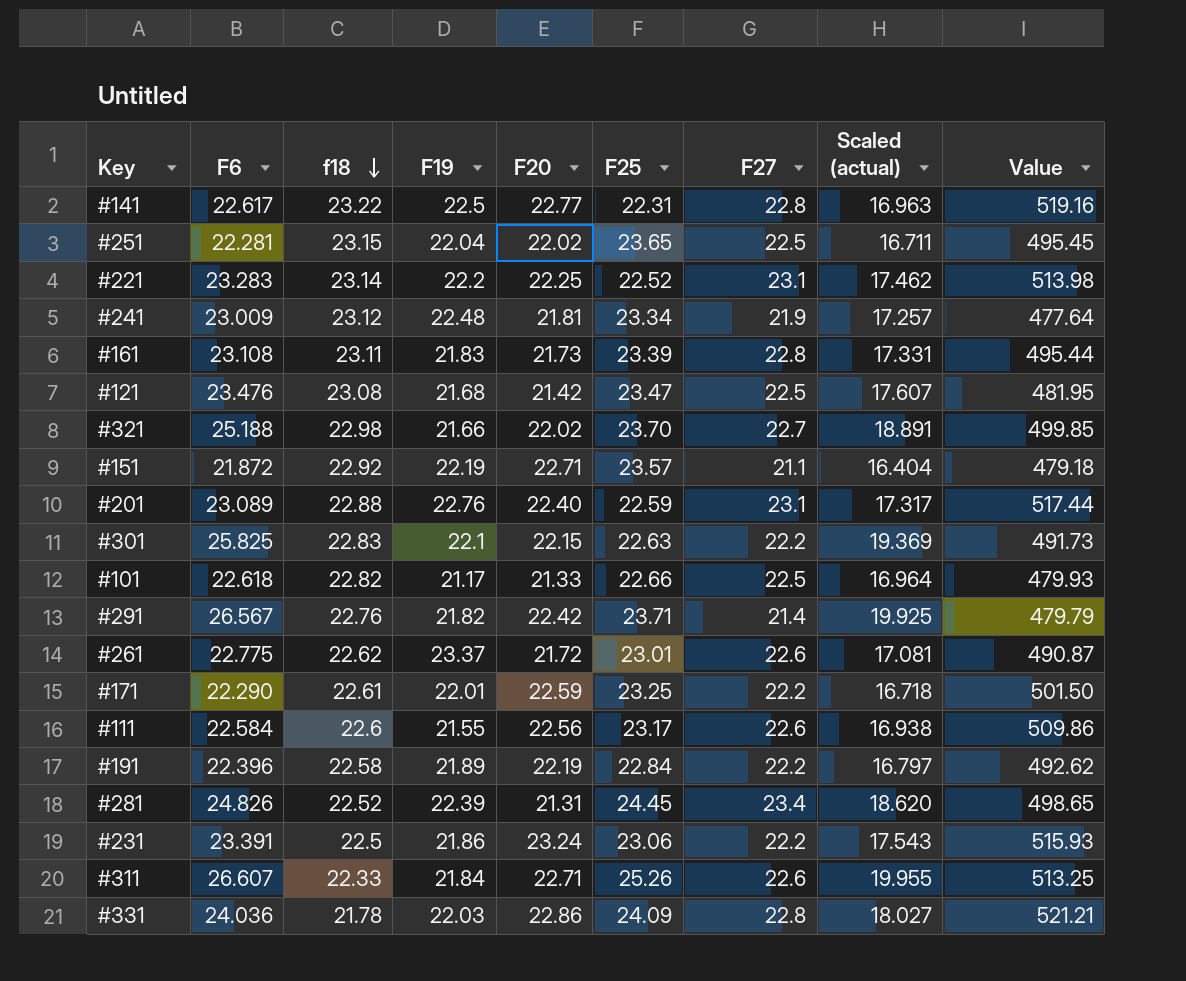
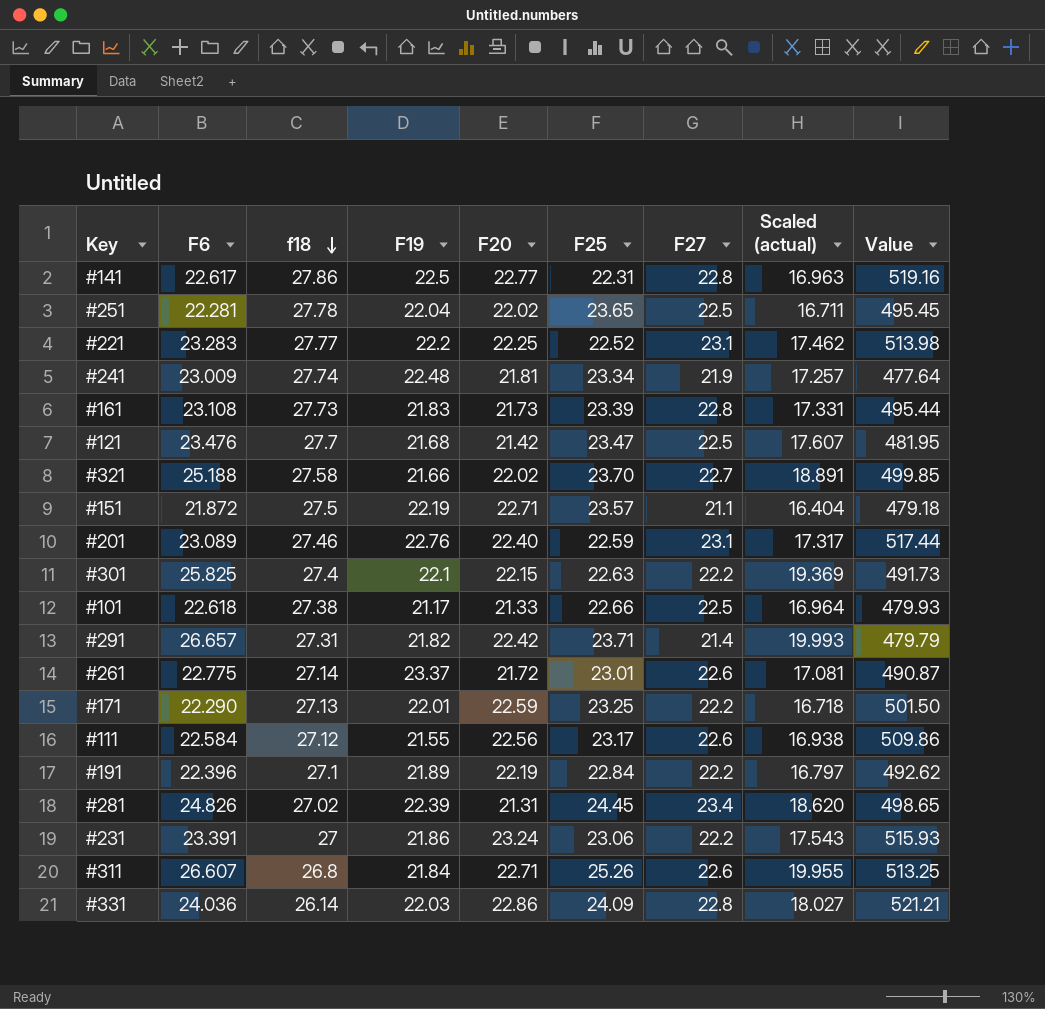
#141 | f18: 23.22 -> 27.86
#251 | f18: 23.15 -> 27.78
#221 | f18: 23.14 -> 27.77
#241 | f18: 23.12 -> 27.74
#161 | f18: 23.11 -> 27.73
#121 | f18: 23.08 -> 27.7
#321 | f18: 22.98 -> 27.58
#151 | f18: 22.92 -> 27.5
#201 | f18: 22.88 -> 27.46
#301 | f18: 22.83 -> 27.4
#101 | f18: 22.82 -> 27.38
#291 | F6: 26.567 -> 26.657
#291 | f18: 22.76 -> 27.31
#291 | Scaled (actual): 19.925 -> 19.993
#261 | f18: 22.62 -> 27.14
#171 | f18: 22.61 -> 27.13
#111 | f18: 22.6 -> 27.12
#191 | f18: 22.58 -> 27.1
#281 | f18: 22.52 -> 27.02
#231 | f18: 22.5 -> 27
#311 | f18: 22.33 -> 26.8
#331 | f18: 21.78 -> 26.14

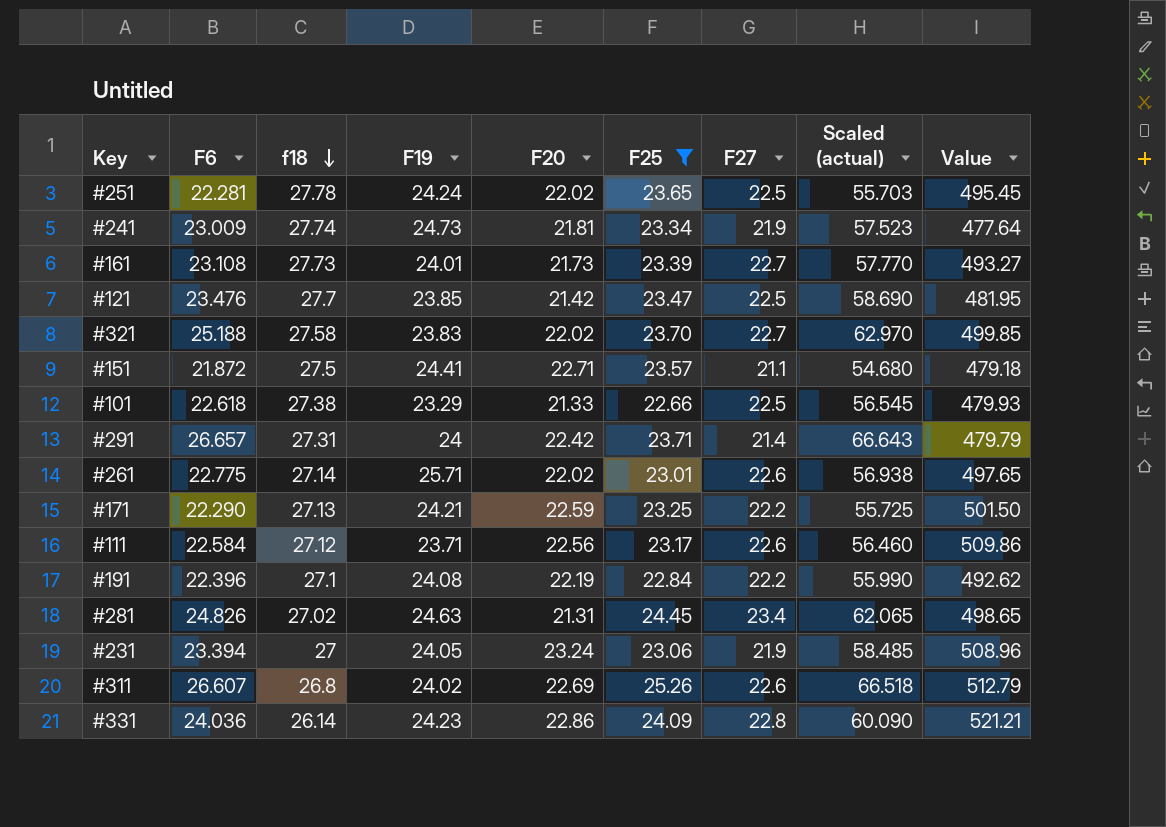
filter: none -> F25 >= 22.66
column Scaled (actual) | formula: [F6] * 0.75 -> [F6] * 2.5
#251 | F19: 22.04 -> 24.24
#241 | F19: 22.48 -> 24.73
#161 | F19: 21.83 -> 24.01
#161 | F27: 22.8 -> 22.7
#161 | Value: 495.44 -> 493.27
#121 | F19: 21.68 -> 23.85
#321 | F19: 21.66 -> 23.83
#151 | F19: 22.19 -> 24.41
#101 | F19: 21.17 -> 23.29
#291 | F19: 21.82 -> 24
#261 | F19: 23.37 -> 25.71
#261 | F20: 21.72 -> 22.02
#261 | Value: 490.87 -> 497.65
#171 | F19: 22.01 -> 24.21
#111 | F19: 21.55 -> 23.71
#191 | F19: 21.89 -> 24.08
#281 | F19: 22.39 -> 24.63
#231 | F6: 23.391 -> 23.394
#231 | F19: 21.86 -> 24.05
#231 | F27: 22.2 -> 21.9
#231 | Value: 515.93 -> 508.96
#311 | F19: 21.84 -> 24.02
#311 | F20: 22.71 -> 22.69
#311 | Value: 513.25 -> 512.79
#331 | F19: 22.03 -> 24.23

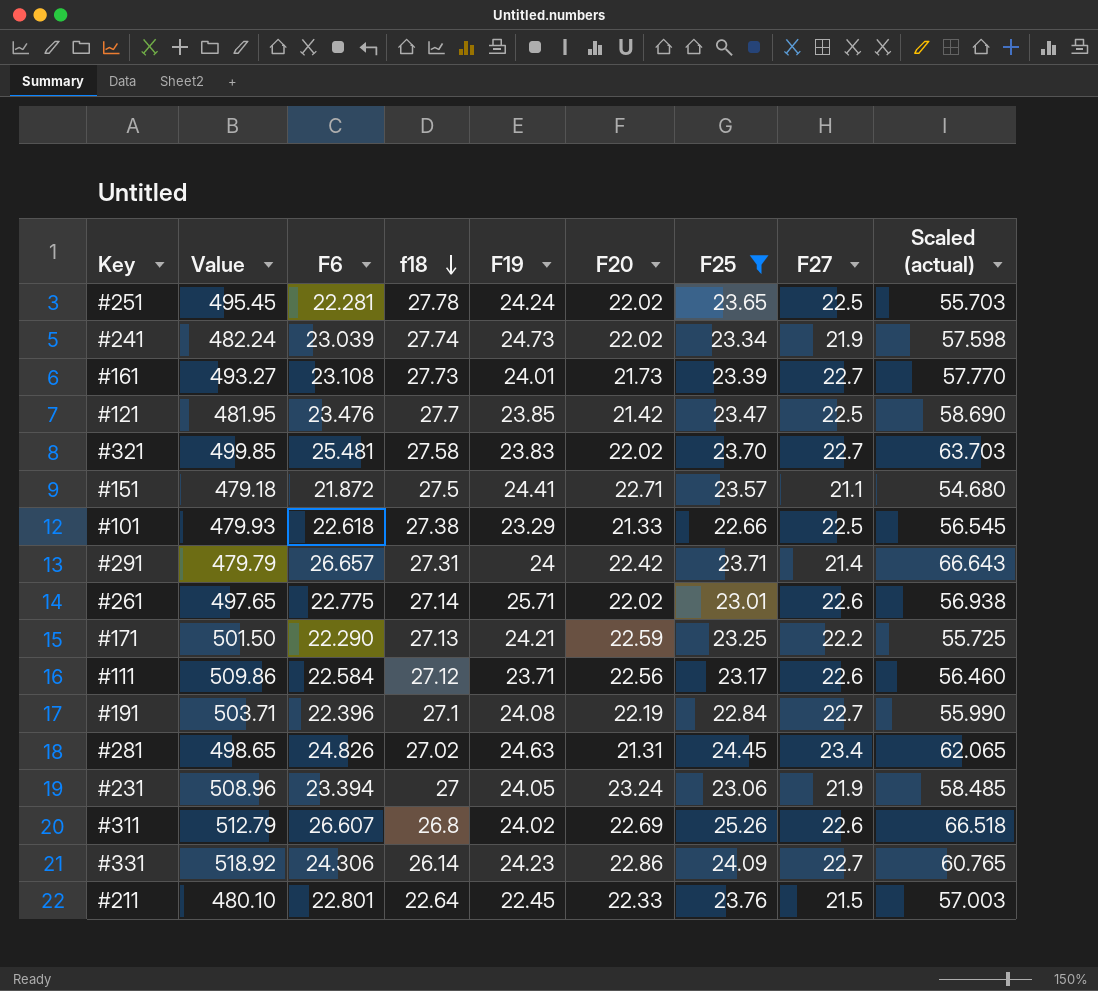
column Value | position: 9 -> 2
#241 | Value: 477.64 -> 482.24
#241 | F6: 23.009 -> 23.039
#241 | F20: 21.81 -> 22.02
#241 | Scaled (actual): 57.523 -> 57.598
#321 | F6: 25.188 -> 25.481
#321 | Scaled (actual): 62.970 -> 63.703
#191 | Value: 492.62 -> 503.71
#191 | F27: 22.2 -> 22.7
#331 | Value: 521.21 -> 518.92
#331 | F6: 24.036 -> 24.306
#331 | F27: 22.8 -> 22.7
#331 | Scaled (actual): 60.090 -> 60.765
row #211: none -> 480.10 | 22.801 | 22.64 | 22.45 | 22.33 | 23.76 | 21.5 | 57.003

